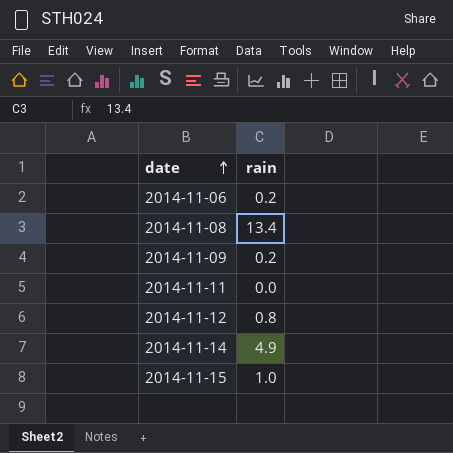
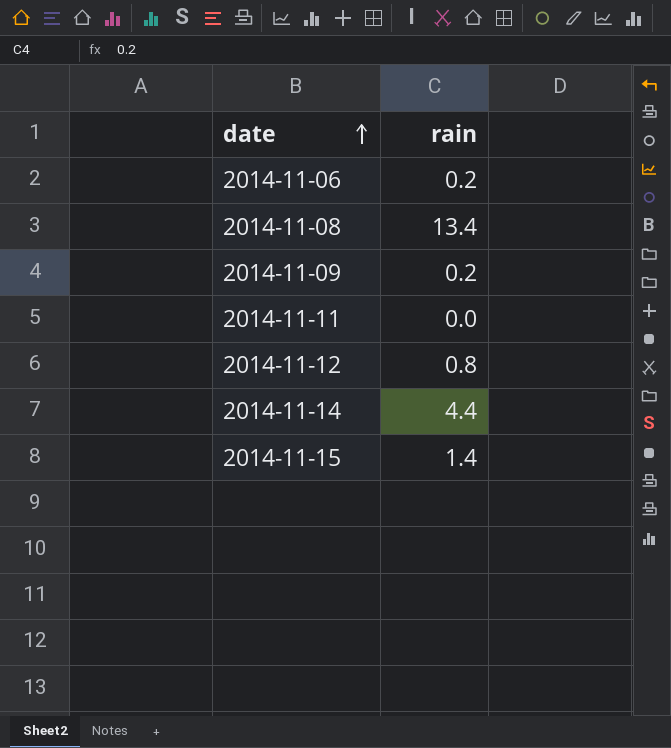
2014-11-14 | rain: 4.9 -> 4.4
2014-11-15 | rain: 1.0 -> 1.4

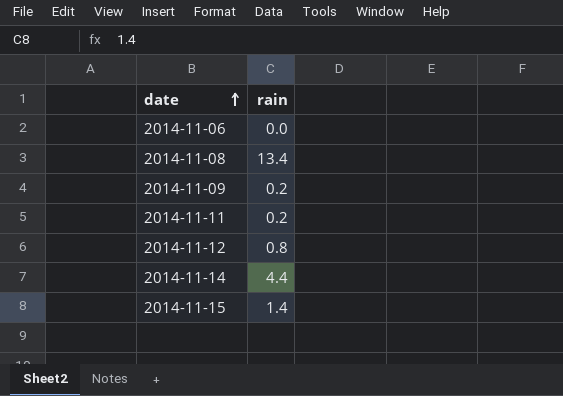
2014-11-06 | rain: 0.2 -> 0.0
2014-11-11 | rain: 0.0 -> 0.2

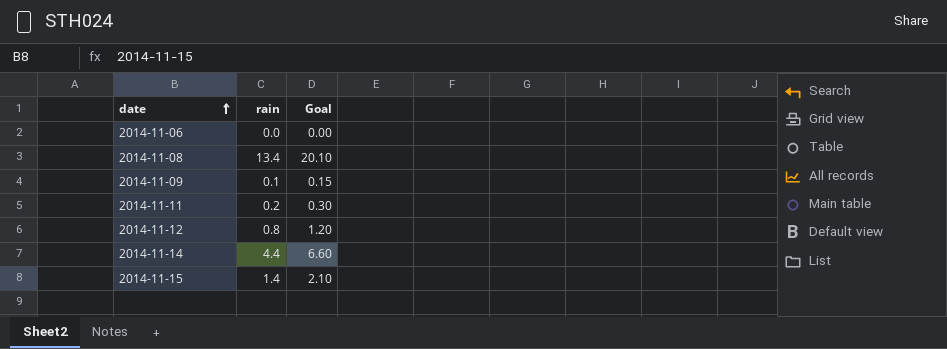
column Goal | formula: none -> [rain] * 1.5
2014-11-09 | rain: 0.2 -> 0.1

